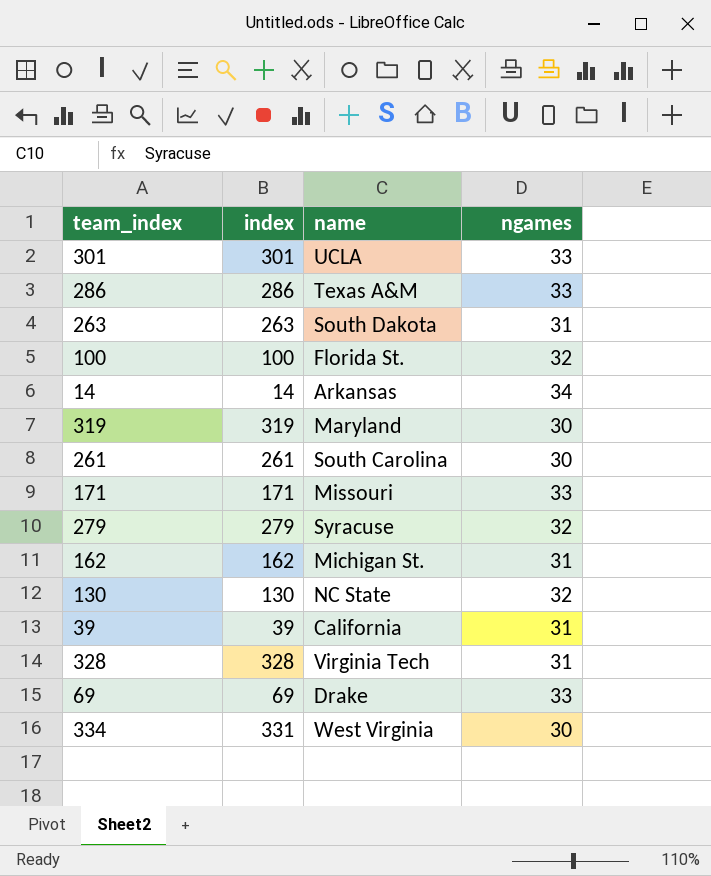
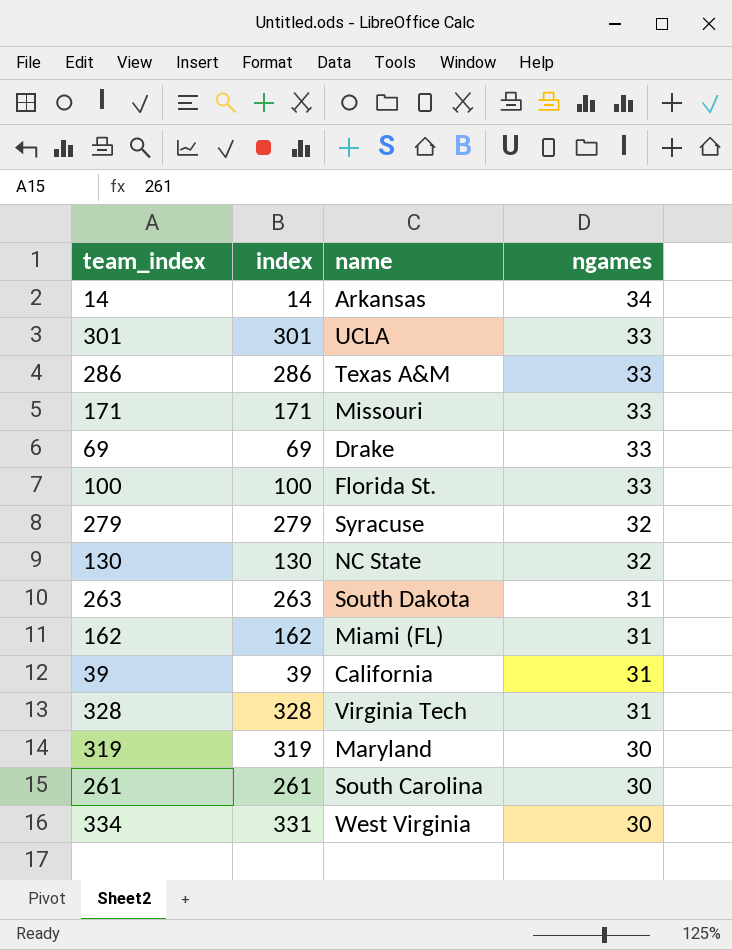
row order: none -> ngames descending
100 | ngames: 32 -> 33
162 | name: Michigan St. -> Miami (FL)

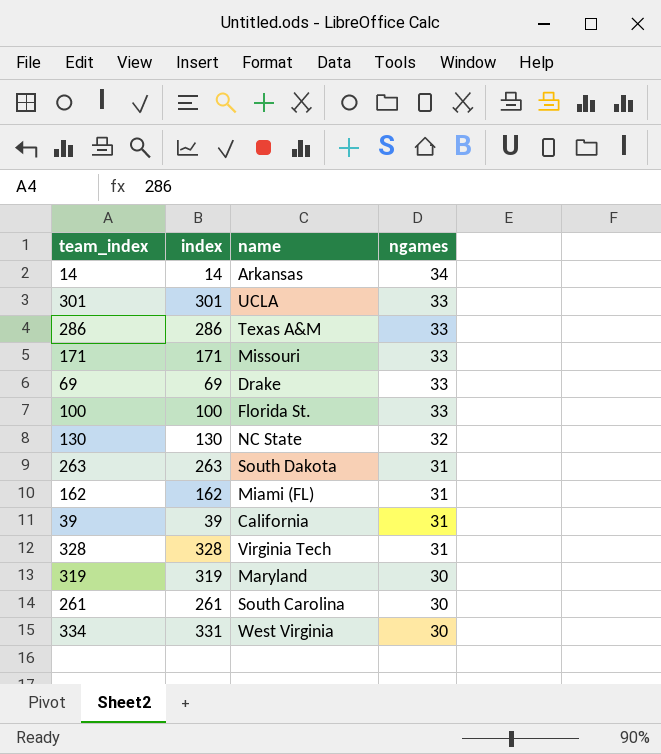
row 279: 279 | Syracuse | 32 -> none

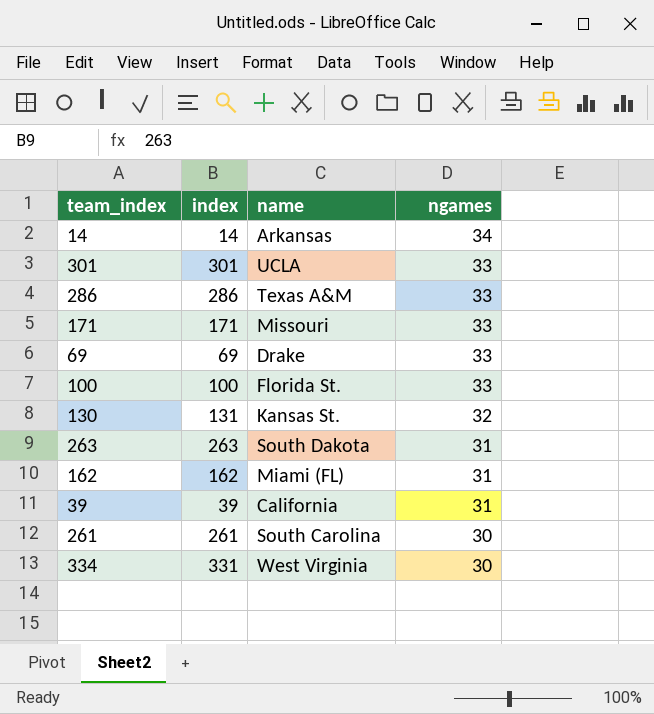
row 328: 328 | Virginia Tech | 31 -> none
row 319: 319 | Maryland | 30 -> none
130 | index: 130 -> 131
130 | name: NC State -> Kansas St.

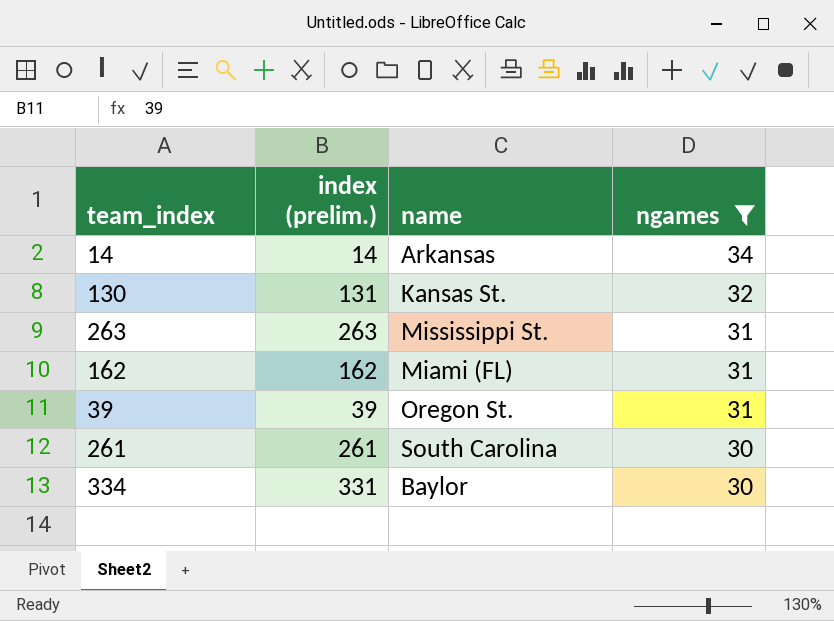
filter: none -> ngames != 33
column name: index -> index (prelim.)
263 | name: South Dakota -> Mississippi St.
39 | name: California -> Oregon St.
334 | name: West Virginia -> Baylor

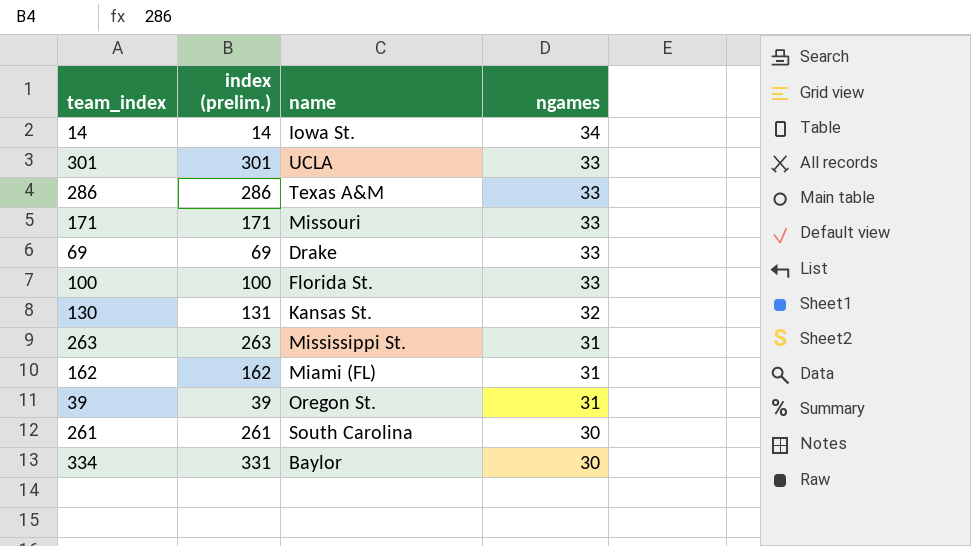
filter: ngames != 33 -> none
14 | name: Arkansas -> Iowa St.

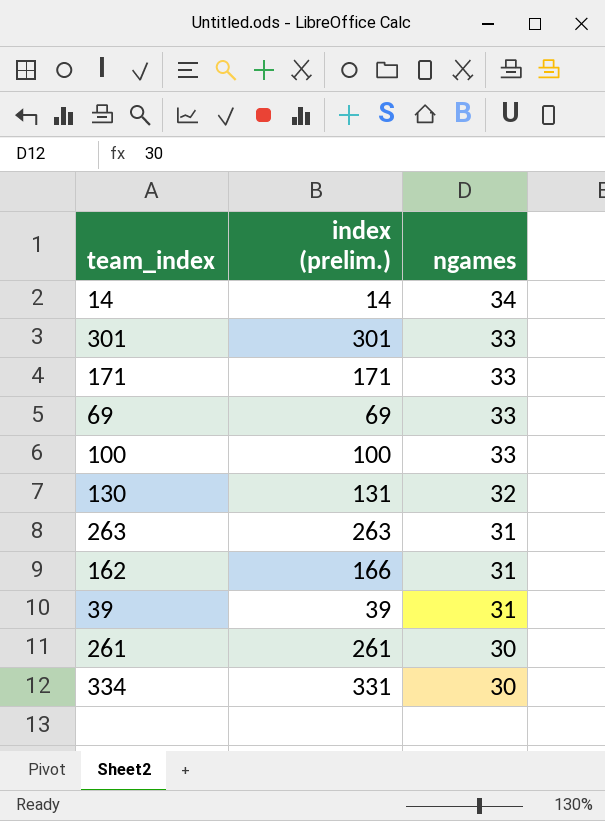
column name | position: 3 -> none
row 286: 286 | Texas A&M | 33 -> none
162 | index (prelim.): 162 -> 166

